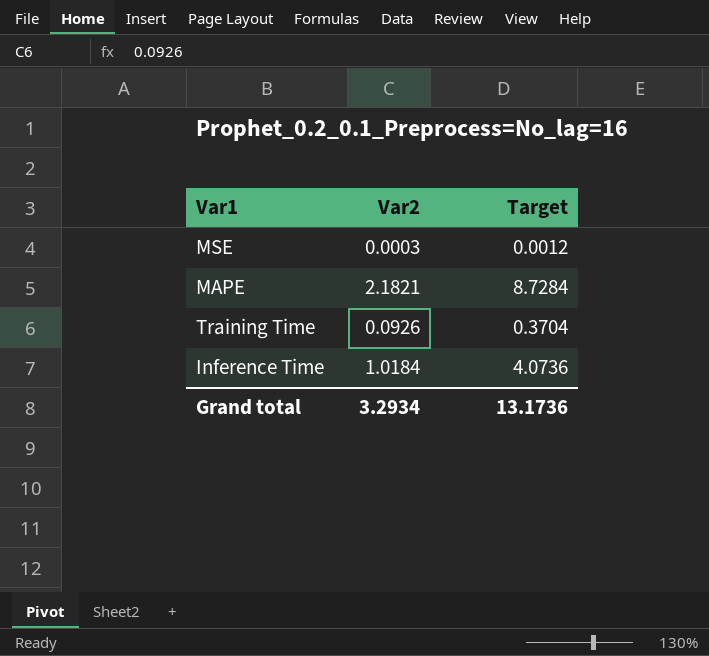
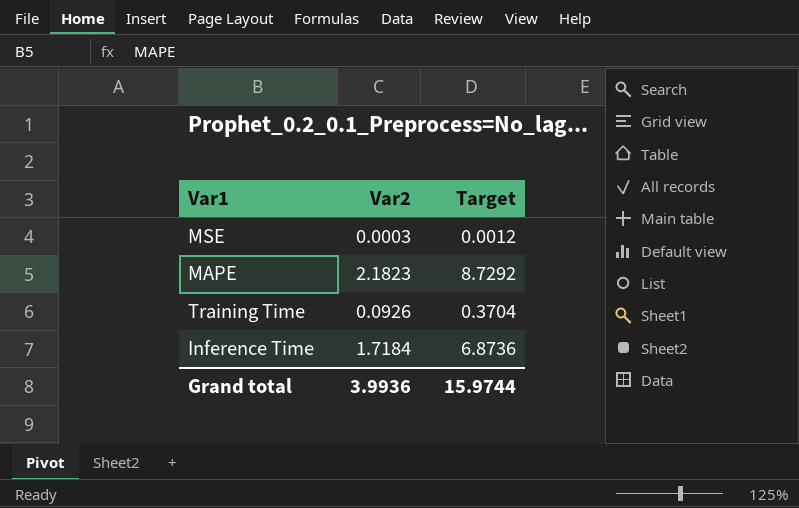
MAPE | Var2: 2.1821 -> 2.1823
MAPE | Target: 8.7284 -> 8.7292
Inference Time | Var2: 1.0184 -> 1.7184
Inference Time | Target: 4.0736 -> 6.8736
Grand total | Var2: 3.2934 -> 3.9936
Grand total | Target: 13.1736 -> 15.9744

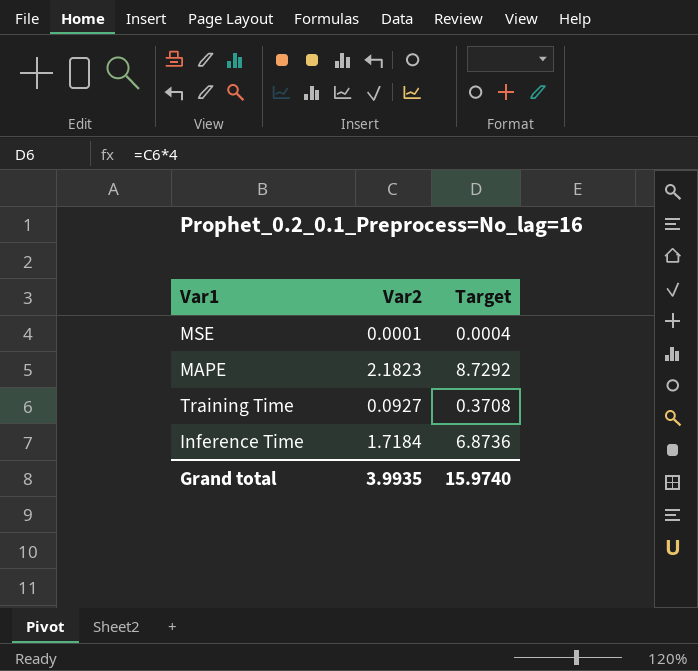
MSE | Var2: 0.0003 -> 0.0001
MSE | Target: 0.0012 -> 0.0004
Training Time | Var2: 0.0926 -> 0.0927
Training Time | Target: 0.3704 -> 0.3708
Grand total | Var2: 3.9936 -> 3.9935
Grand total | Target: 15.9744 -> 15.9740

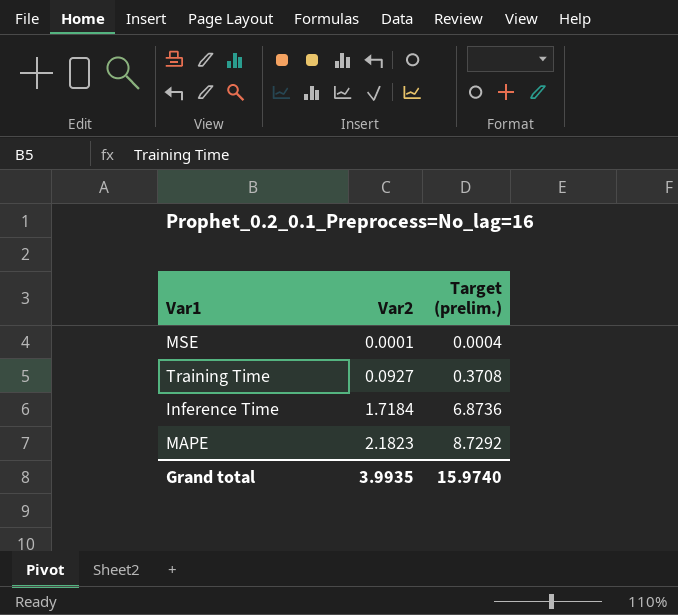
row order: none -> Var2 ascending
column name: Target -> Target (prelim.)

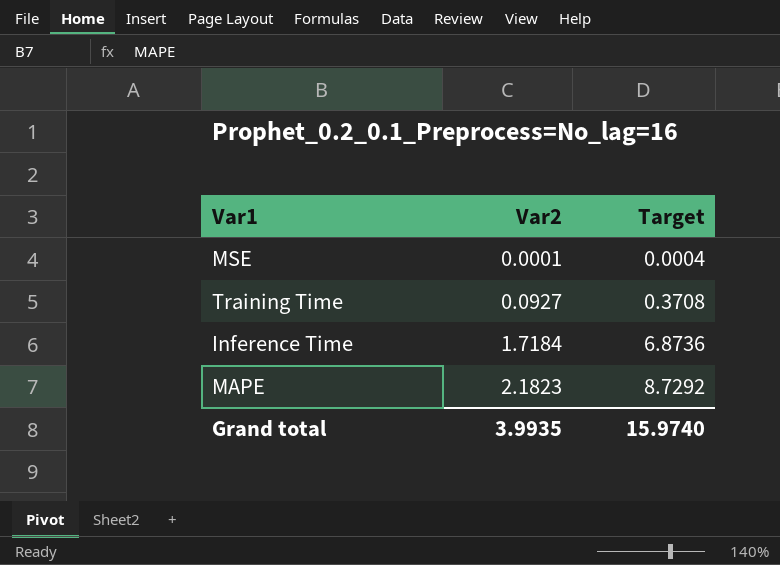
column name: Target (prelim.) -> Target

